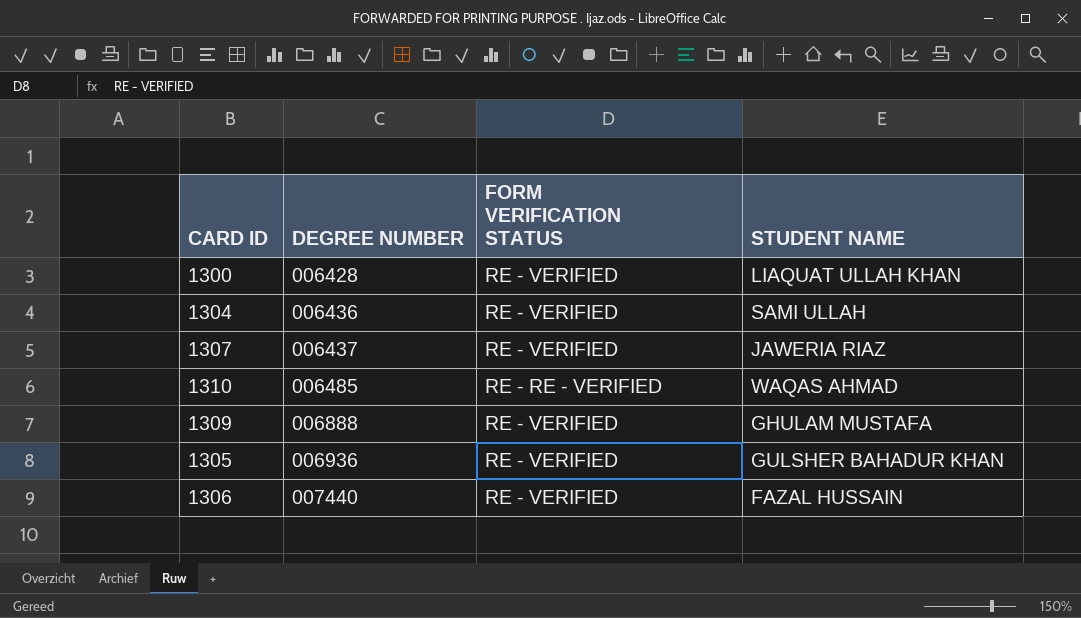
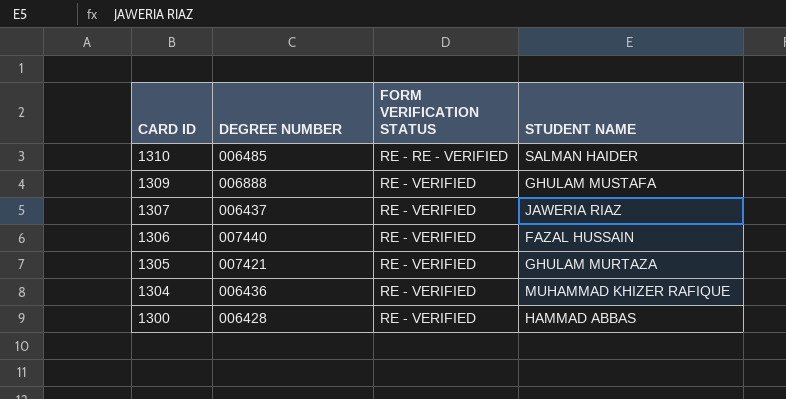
row order: DEGREE NUMBER ascending -> CARD ID descending
1310 | STUDENT NAME: WAQAS AHMAD -> SALMAN HAIDER
1305 | DEGREE NUMBER: 006936 -> 007421
1305 | STUDENT NAME: GULSHER BAHADUR KHAN -> GHULAM MURTAZA
1304 | STUDENT NAME: SAMI ULLAH -> MUHAMMAD KHIZER RAFIQUE
1300 | STUDENT NAME: LIAQUAT ULLAH KHAN -> HAMMAD ABBAS

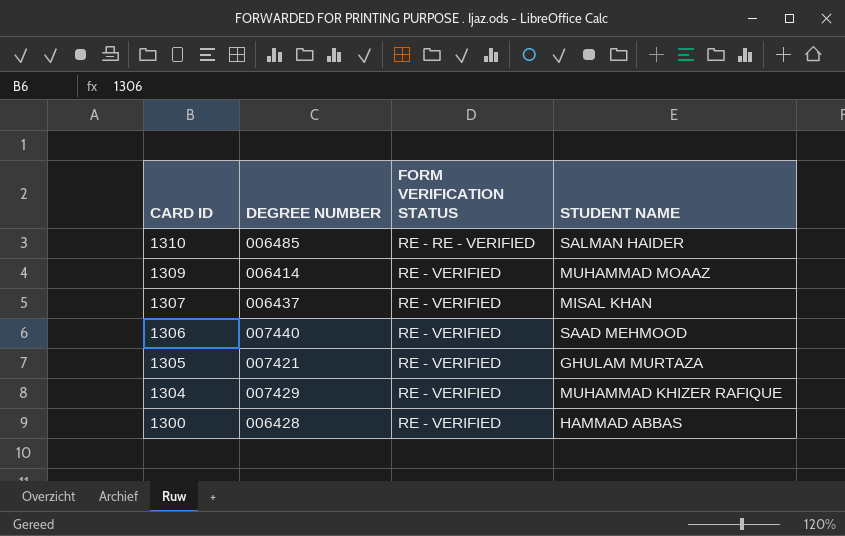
1309 | DEGREE NUMBER: 006888 -> 006414
1309 | STUDENT NAME: GHULAM MUSTAFA -> MUHAMMAD MOAAZ
1307 | STUDENT NAME: JAWERIA RIAZ -> MISAL KHAN
1306 | STUDENT NAME: FAZAL HUSSAIN -> SAAD MEHMOOD
1304 | DEGREE NUMBER: 006436 -> 007429

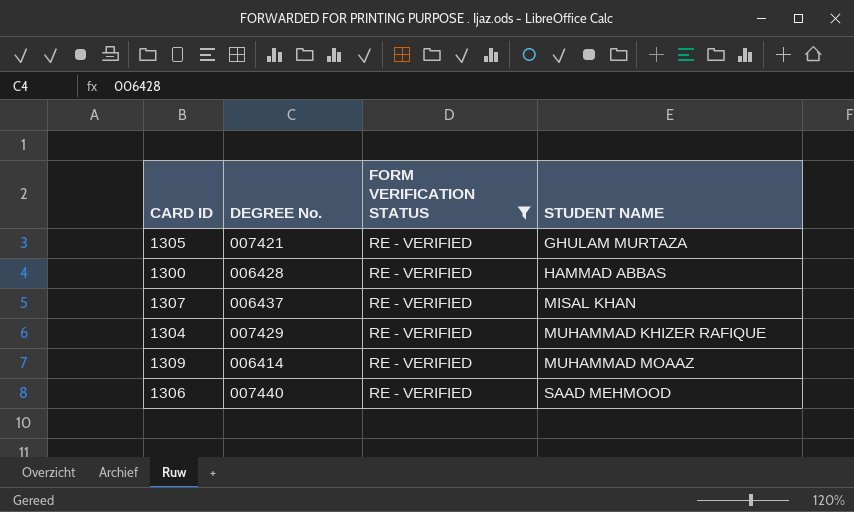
filter: none -> FORM VERIFICATION STATUS = RE - VERIFIED
row order: CARD ID descending -> STUDENT NAME ascending
column name: DEGREE NUMBER -> DEGREE No.

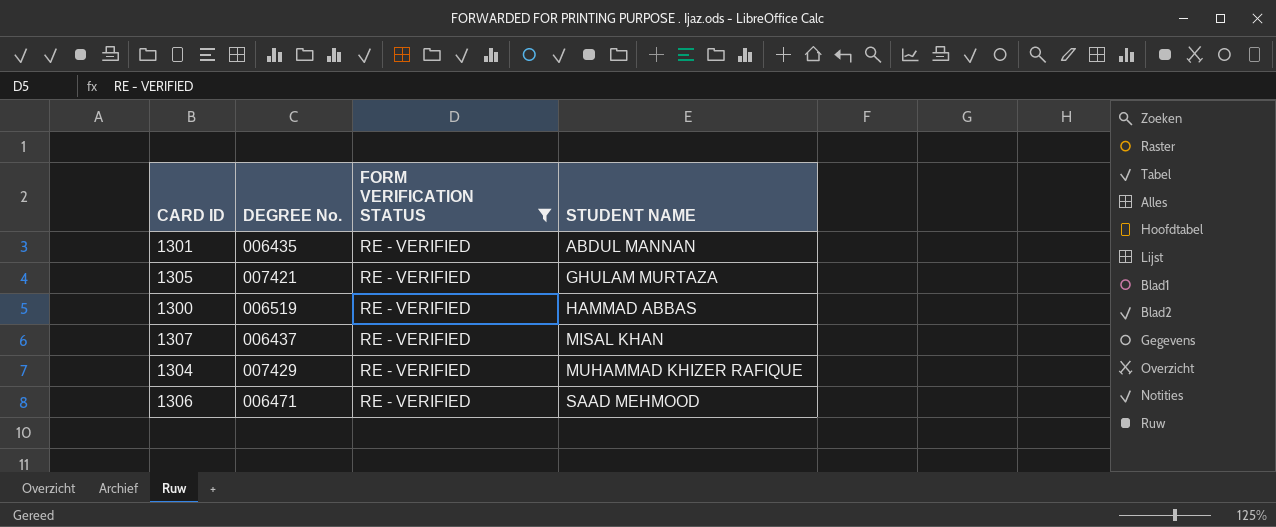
row 1309: 006414 | RE - VERIFIED | MUHAMMAD MOAAZ -> none
row 1301: none -> 006435 | RE - VERIFIED | ABDUL MANNAN
1300 | DEGREE No.: 006428 -> 006519
1306 | DEGREE No.: 007440 -> 006471

